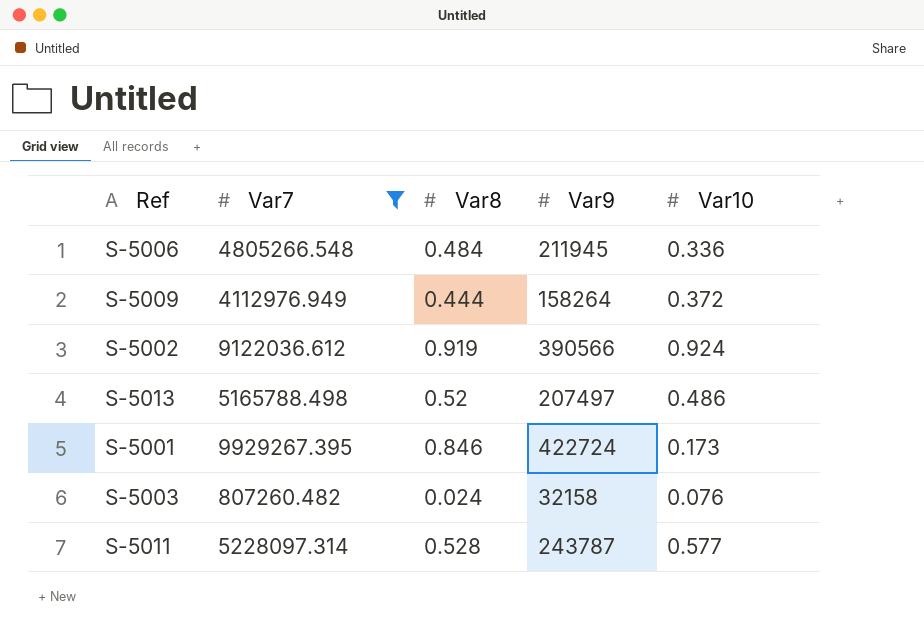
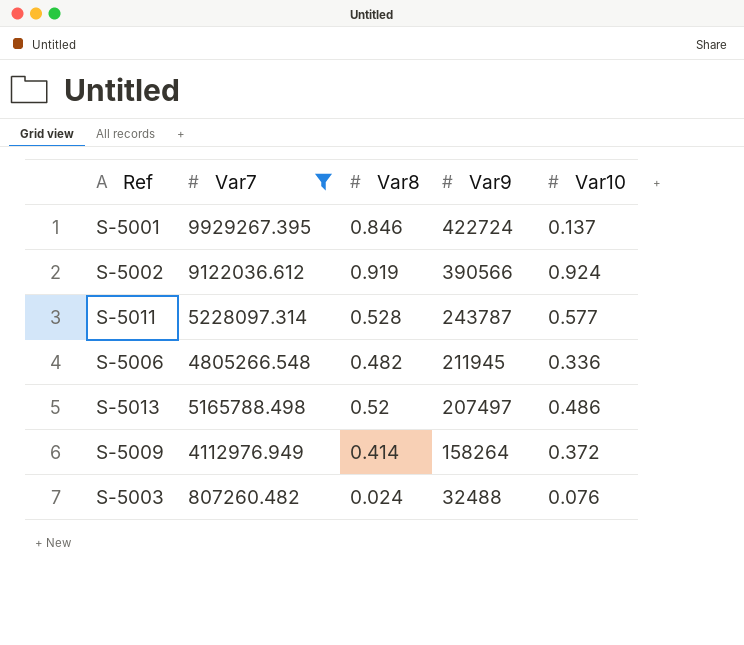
row order: none -> Var9 descending
S-5001 | Var10: 0.173 -> 0.137
S-5006 | Var8: 0.484 -> 0.482
S-5009 | Var8: 0.444 -> 0.414
S-5003 | Var9: 32158 -> 32488

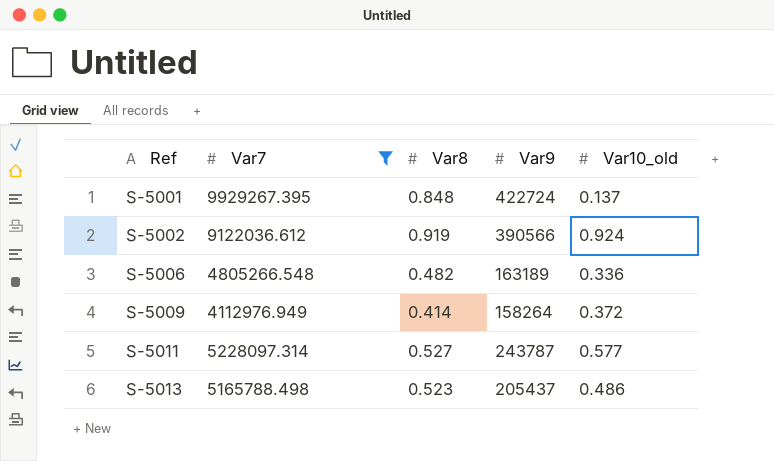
row order: Var9 descending -> Ref ascending
column name: Var10 -> Var10_old
row S-5003: 807260.482 | 0.024 | 32488 | 0.076 -> none
S-5001 | Var8: 0.846 -> 0.848
S-5006 | Var9: 211945 -> 163189
S-5011 | Var8: 0.528 -> 0.527
S-5013 | Var8: 0.52 -> 0.523
S-5013 | Var9: 207497 -> 205437

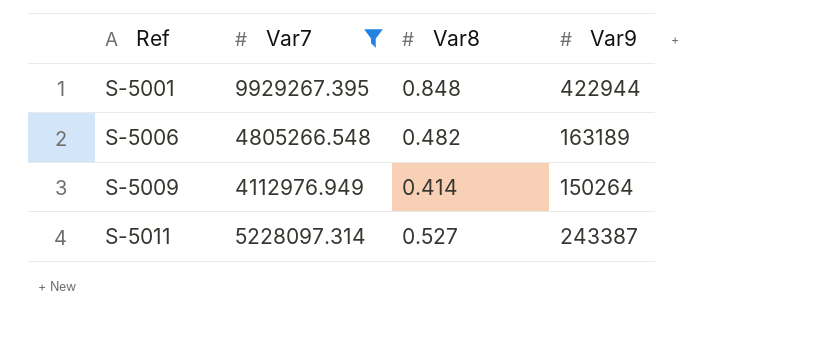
column Var10_old | position: 5 -> none
row S-5002: 9122036.612 | 0.919 | 390566 | 0.924 -> none
row S-5013: 5165788.498 | 0.523 | 205437 | 0.486 -> none
S-5001 | Var9: 422724 -> 422944
S-5009 | Var9: 158264 -> 150264
S-5011 | Var9: 243787 -> 243387

